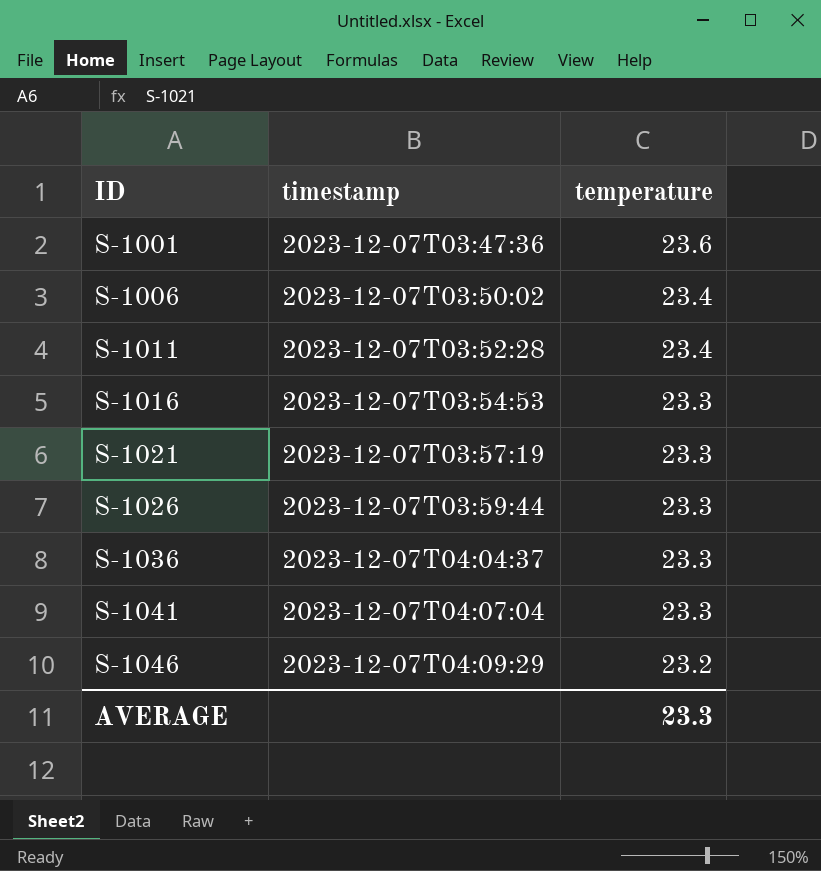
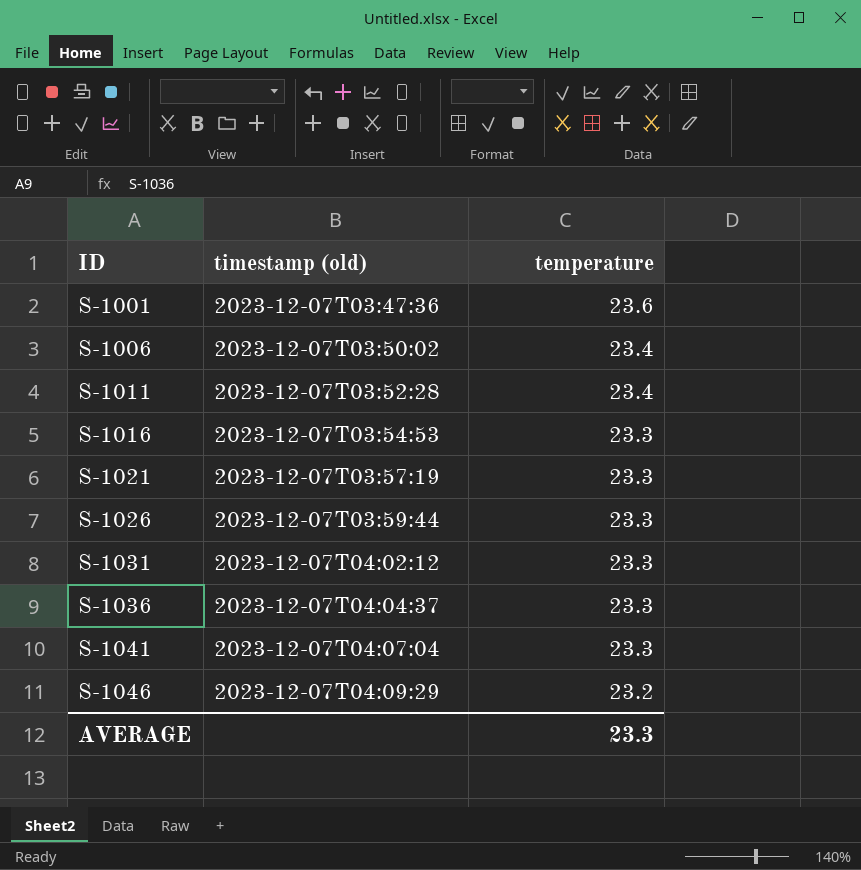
column name: timestamp -> timestamp (old)
row S-1031: none -> 2023-12-07T04:02:12 | 23.3

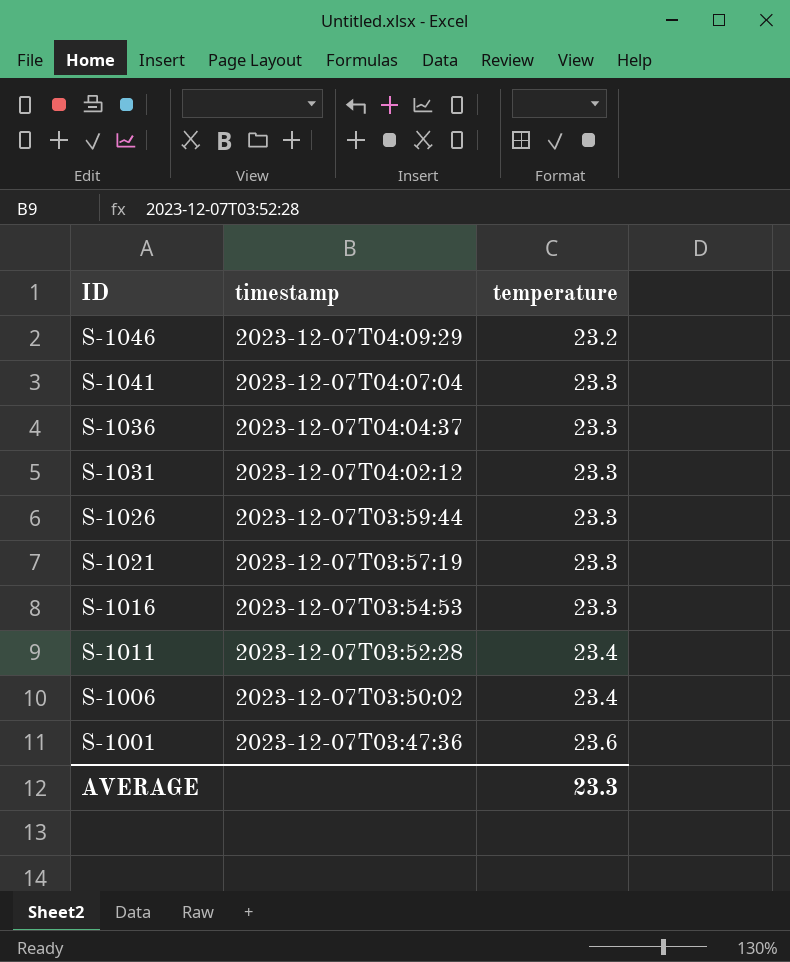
row order: ID ascending -> ID descending
column name: timestamp (old) -> timestamp

